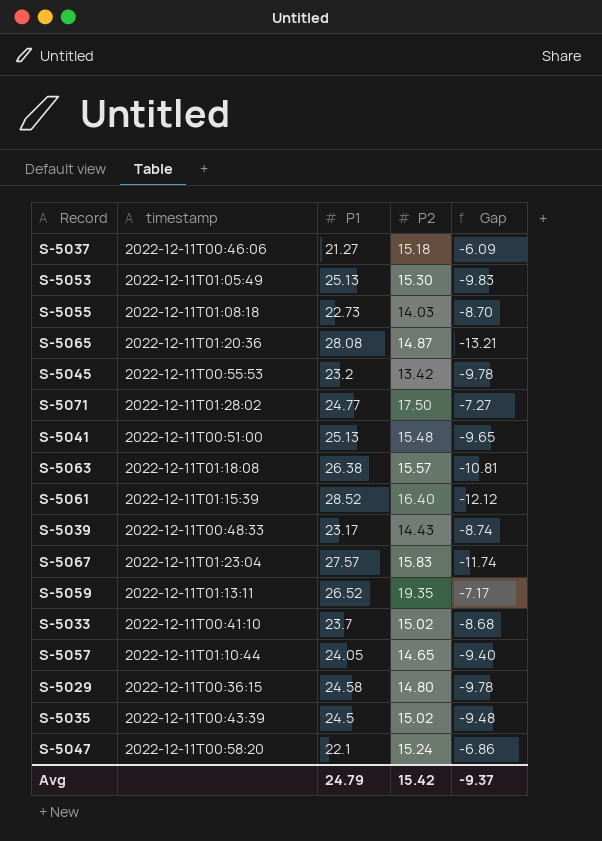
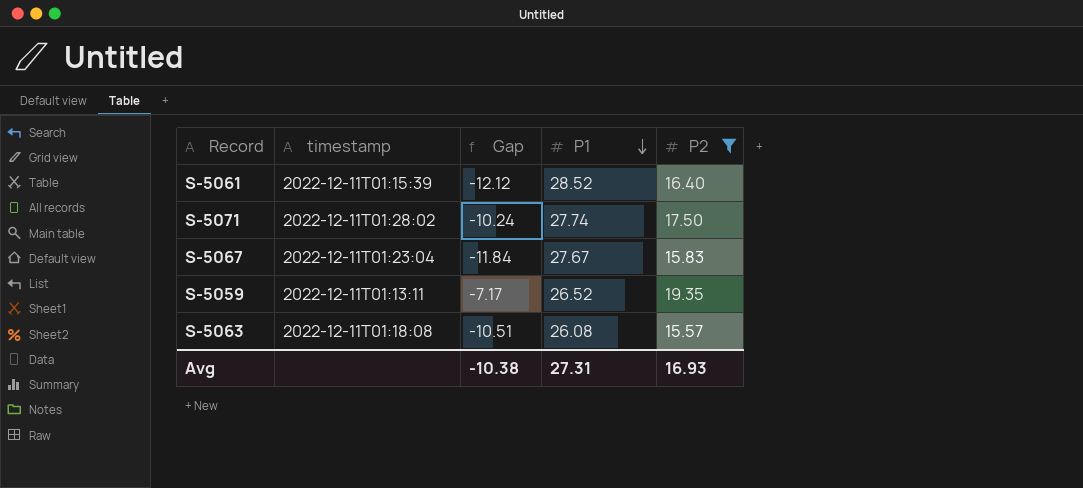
filter: none -> P2 >= 15.57
row order: none -> P1 descending
column Gap | position: 5 -> 3
S-5071 | Gap: -7.27 -> -10.24
S-5071 | P1: 24.77 -> 27.74
S-5067 | Gap: -11.74 -> -11.84
S-5067 | P1: 27.57 -> 27.67
S-5063 | Gap: -10.81 -> -10.51
S-5063 | P1: 26.38 -> 26.08
Avg | Gap: -9.37 -> -10.38
Avg | P1: 24.79 -> 27.31
Avg | P2: 15.42 -> 16.93

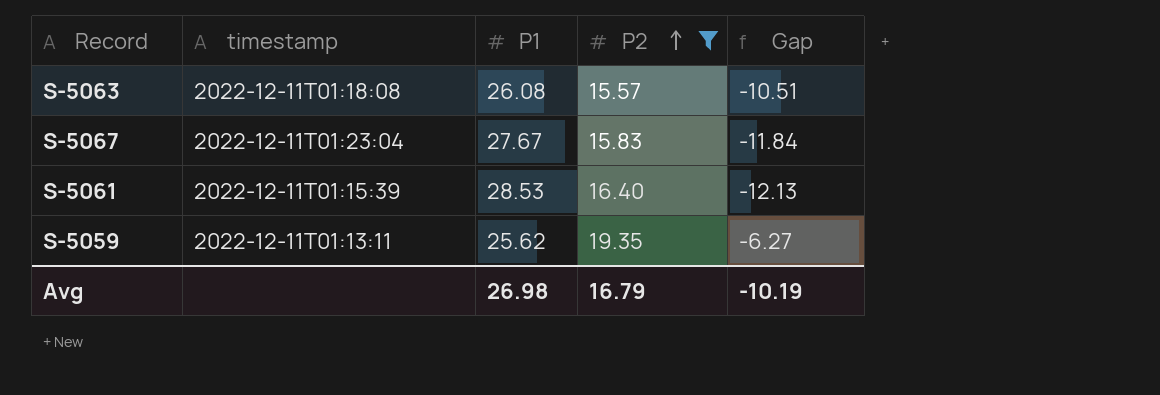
row order: P1 descending -> P2 ascending
column Gap | position: 3 -> 5
row S-5071: 2022-12-11T01:28:02 | -10.24 | 27.74 | 17.50 -> none
S-5061 | P1: 28.52 -> 28.53
S-5061 | Gap: -12.12 -> -12.13
S-5059 | P1: 26.52 -> 25.62
S-5059 | Gap: -7.17 -> -6.27
Avg | P1: 27.31 -> 26.98
Avg | P2: 16.93 -> 16.79
Avg | Gap: -10.38 -> -10.19

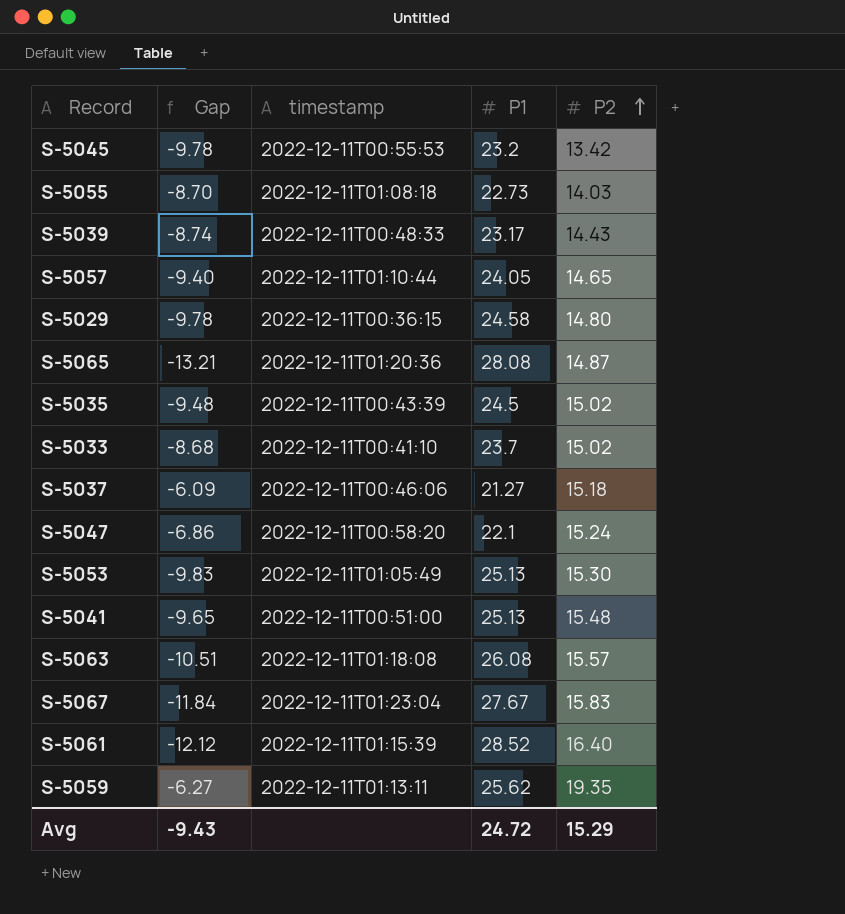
filter: P2 >= 15.57 -> none
column Gap | position: 5 -> 2
S-5061 | Gap: -12.13 -> -12.12
S-5061 | P1: 28.53 -> 28.52
Avg | Gap: -10.19 -> -9.43
Avg | P1: 26.98 -> 24.72
Avg | P2: 16.79 -> 15.29

